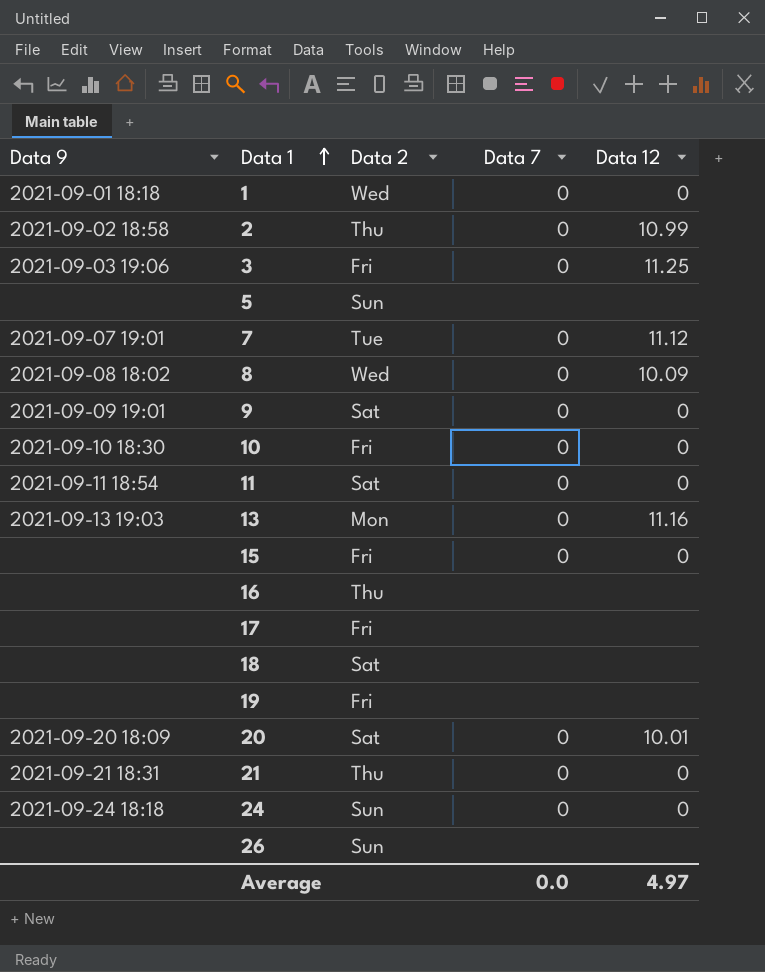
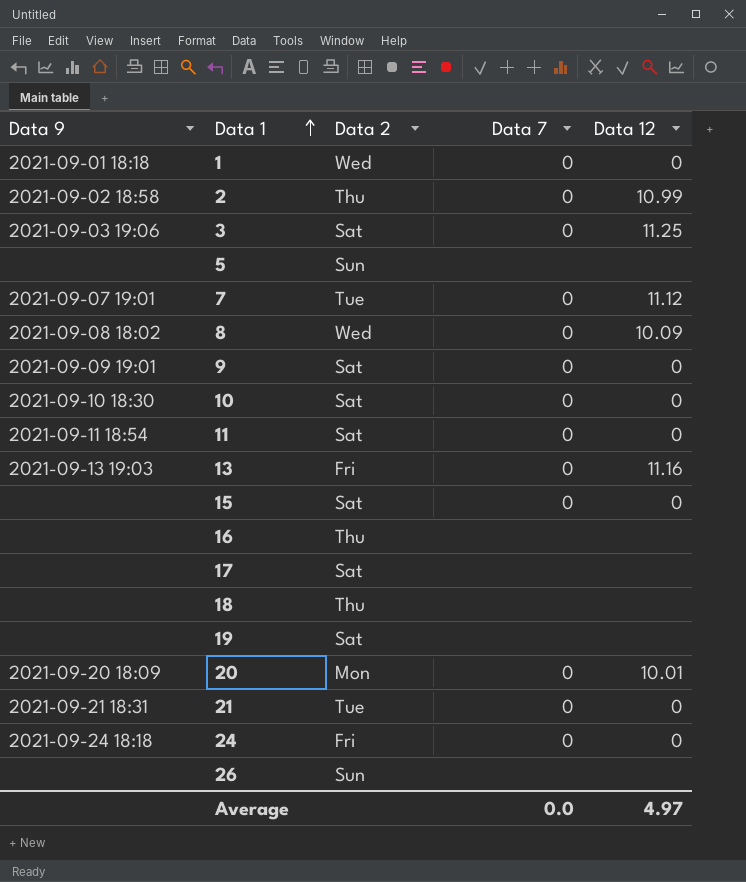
3 | Data 2: Fri -> Sat
10 | Data 2: Fri -> Sat
13 | Data 2: Mon -> Fri
15 | Data 2: Fri -> Sat
17 | Data 2: Fri -> Sat
18 | Data 2: Sat -> Thu
19 | Data 2: Fri -> Sat
20 | Data 2: Sat -> Mon
21 | Data 2: Thu -> Tue
24 | Data 2: Sun -> Fri

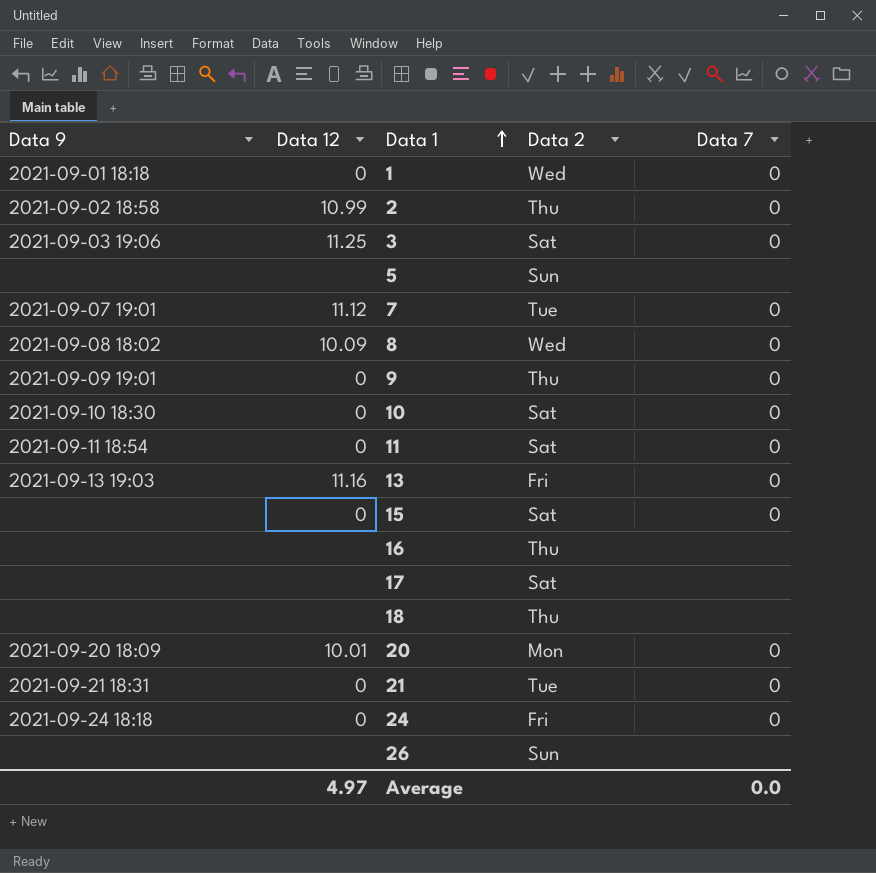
column Data 12 | position: 5 -> 2
row 19: none | Sat | none | none -> none
9 | Data 2: Sat -> Thu

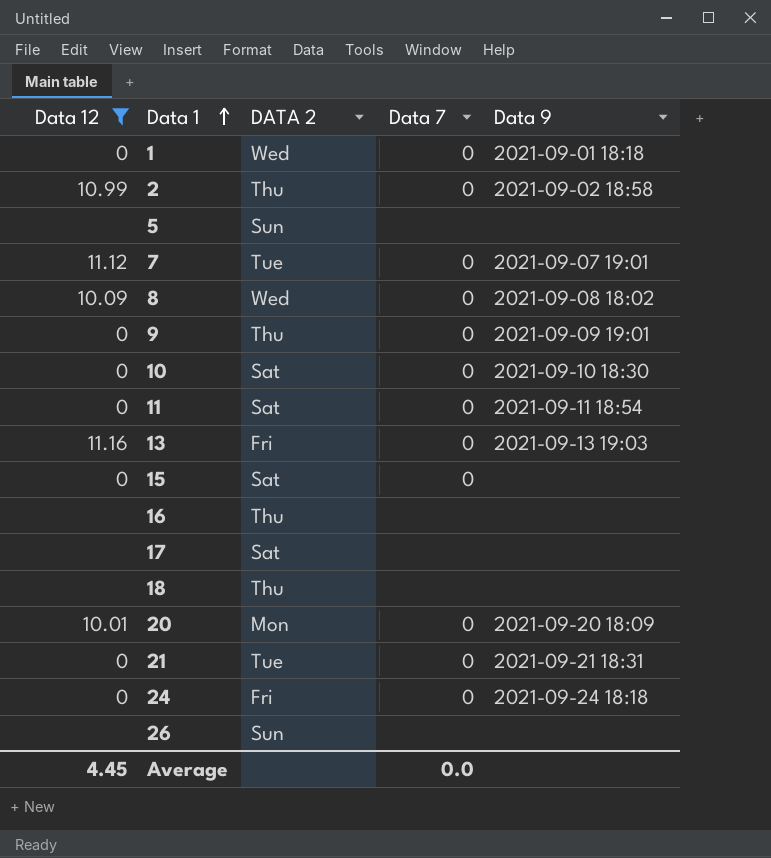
filter: none -> Data 12 != 11.25
column name: Data 2 -> DATA 2
column Data 9 | position: 1 -> 5
Average | Data 12: 4.97 -> 4.45

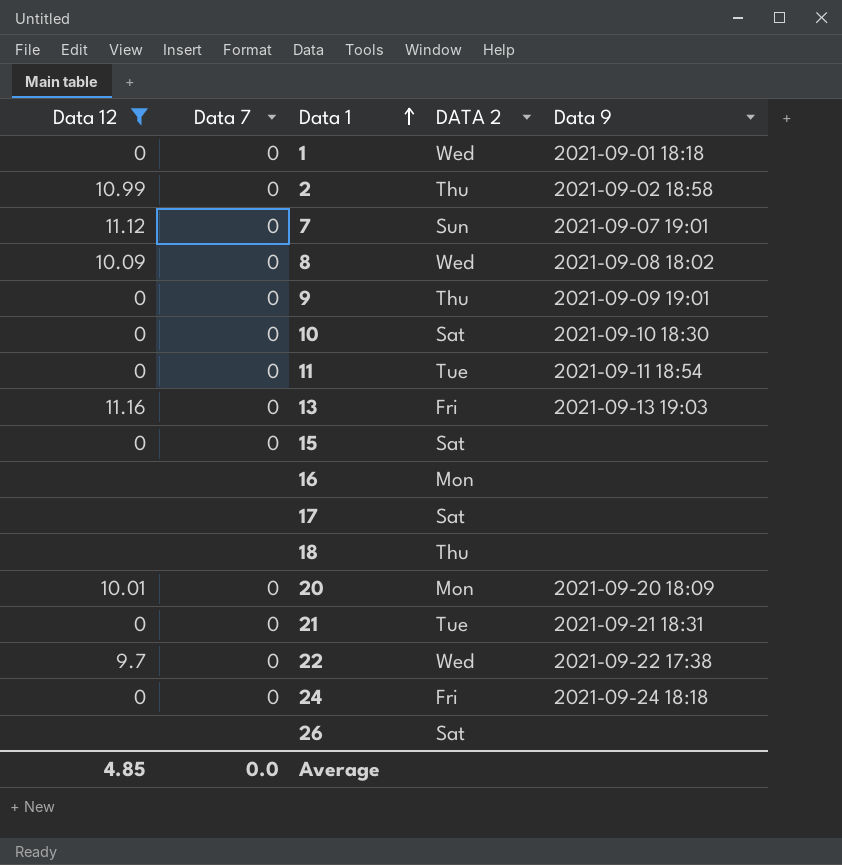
column Data 7 | position: 4 -> 2
row 5: none | Sun | none | none -> none
7 | DATA 2: Tue -> Sun
11 | DATA 2: Sat -> Tue
16 | DATA 2: Thu -> Mon
row 22: none -> 9.7 | 0 | Wed | 2021-09-22 17:38
26 | DATA 2: Sun -> Sat
Average | Data 12: 4.45 -> 4.85

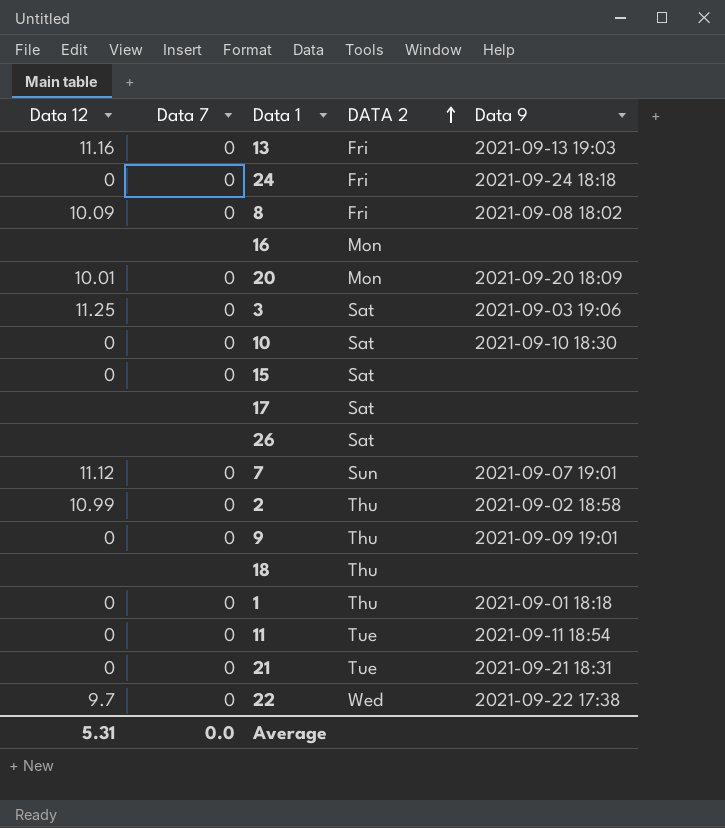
filter: Data 12 != 11.25 -> none
row order: Data 1 ascending -> DATA 2 ascending
8 | DATA 2: Wed -> Fri
1 | DATA 2: Wed -> Thu
Average | Data 12: 4.85 -> 5.31

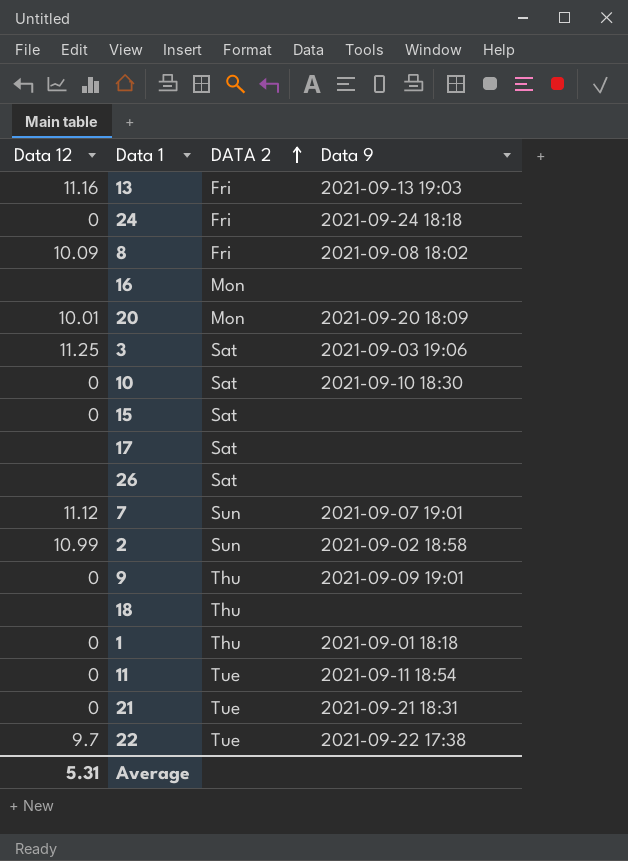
column Data 7 | position: 2 -> none
2 | DATA 2: Thu -> Sun
22 | DATA 2: Wed -> Tue

